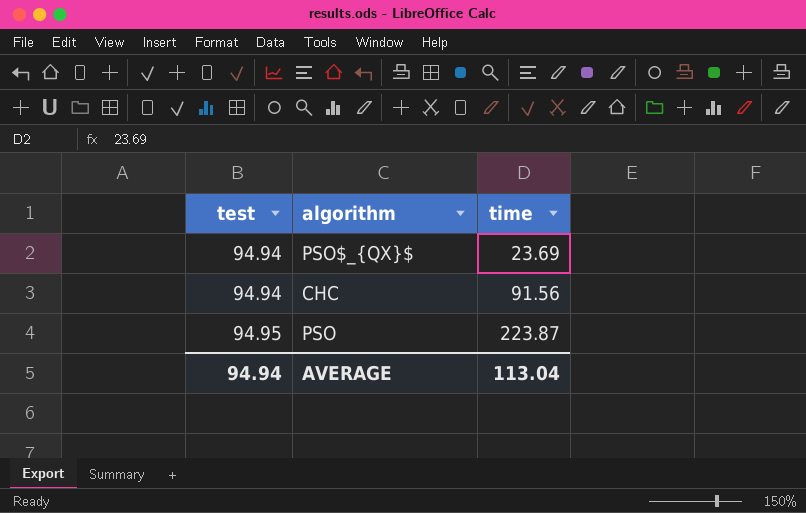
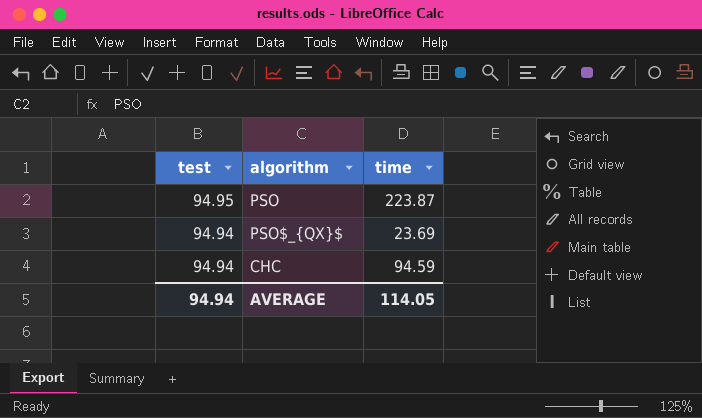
row order: test ascending -> test descending
CHC | time: 91.56 -> 94.59
AVERAGE | time: 113.04 -> 114.05

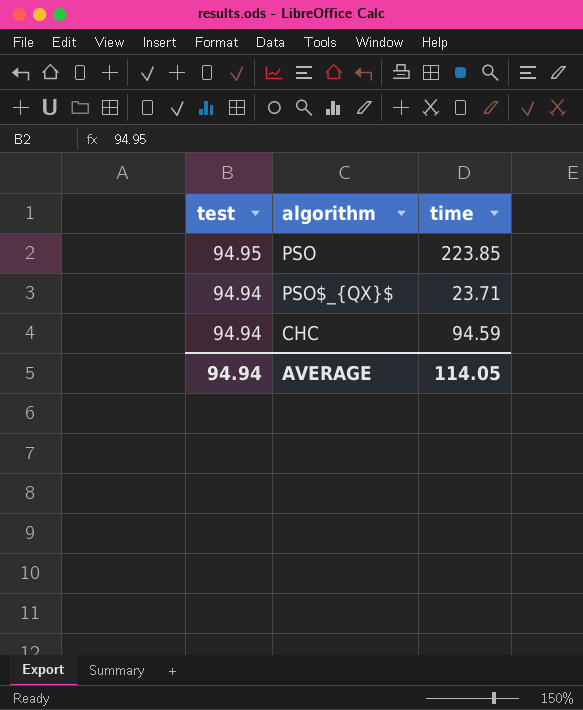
PSO | time: 223.87 -> 223.85
PSO$_{QX}$ | time: 23.69 -> 23.71

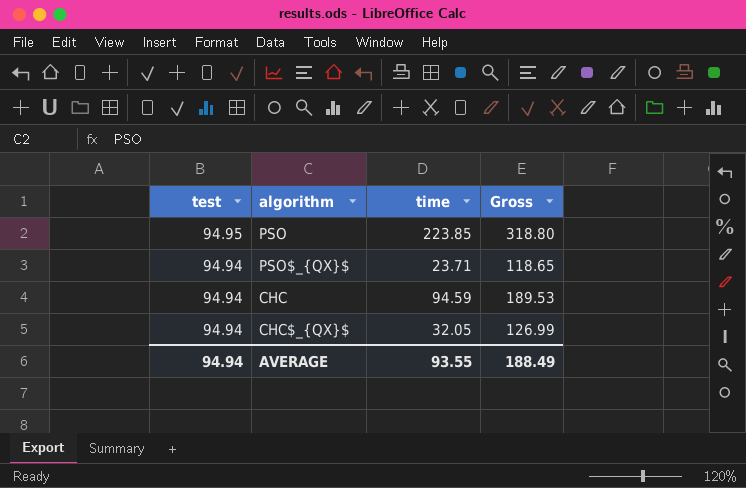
column Gross | formula: none -> [test] + [time]
row CHC$_{QX}$: none -> 94.94 | 32.05 | 126.99
AVERAGE | time: 114.05 -> 93.55

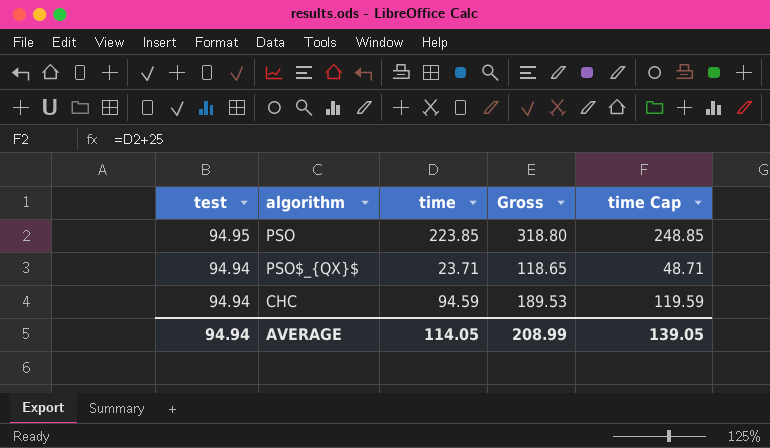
column time Cap | formula: none -> [time] + 25
row CHC$_{QX}$: 94.94 | 32.05 | 126.99 -> none
AVERAGE | time: 93.55 -> 114.05
AVERAGE | Gross: 188.49 -> 208.99

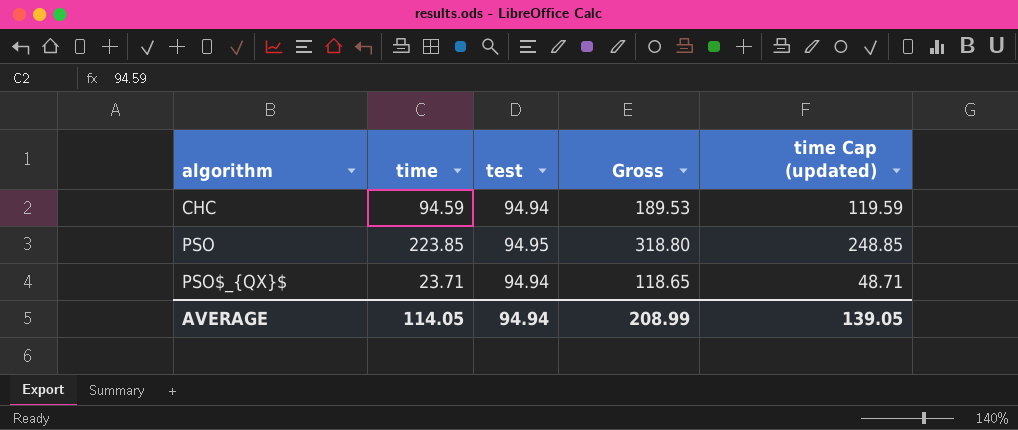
row order: test descending -> algorithm ascending
column test | position: 1 -> 3
column name: time Cap -> time Cap (updated)

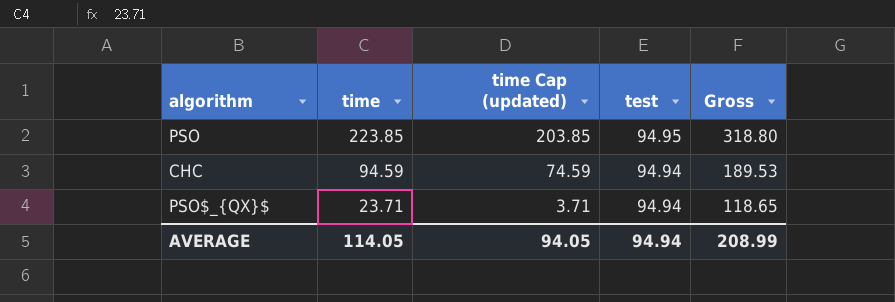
row order: algorithm ascending -> time descending
column time Cap (updated) | formula: [time] + 25 -> [time] - 20
column time Cap (updated) | position: 5 -> 3
AVERAGE | time Cap (updated): 139.05 -> 94.05

